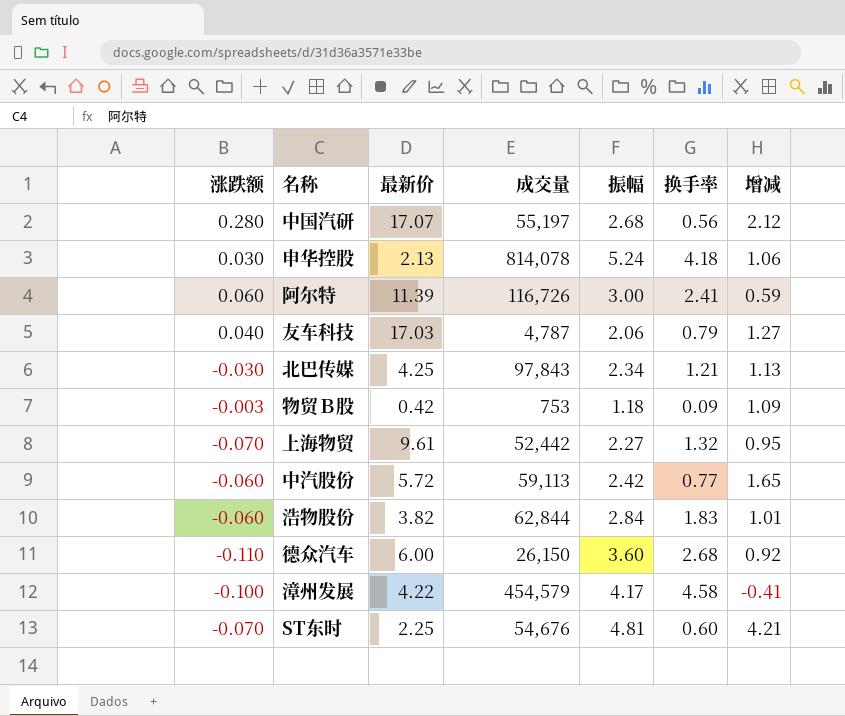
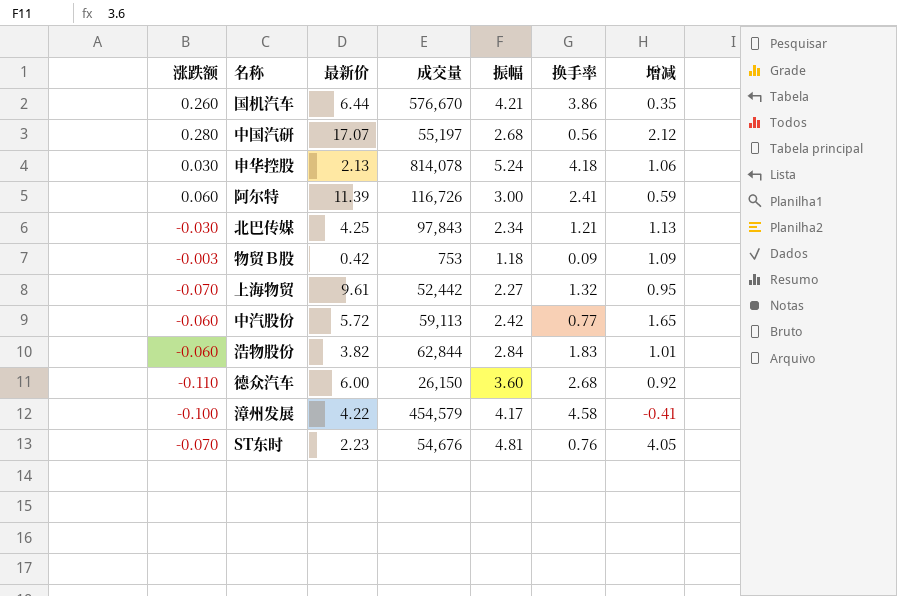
row 友车科技: 0.040 | 17.03 | 4,787 | 2.06 | 0.79 | 1.27 -> none
row 国机汽车: none -> 0.260 | 6.44 | 576,670 | 4.21 | 3.86 | 0.35
ST东时 | 最新价: 2.25 -> 2.23
ST东时 | 换手率: 0.60 -> 0.76
ST东时 | 增减: 4.21 -> 4.05

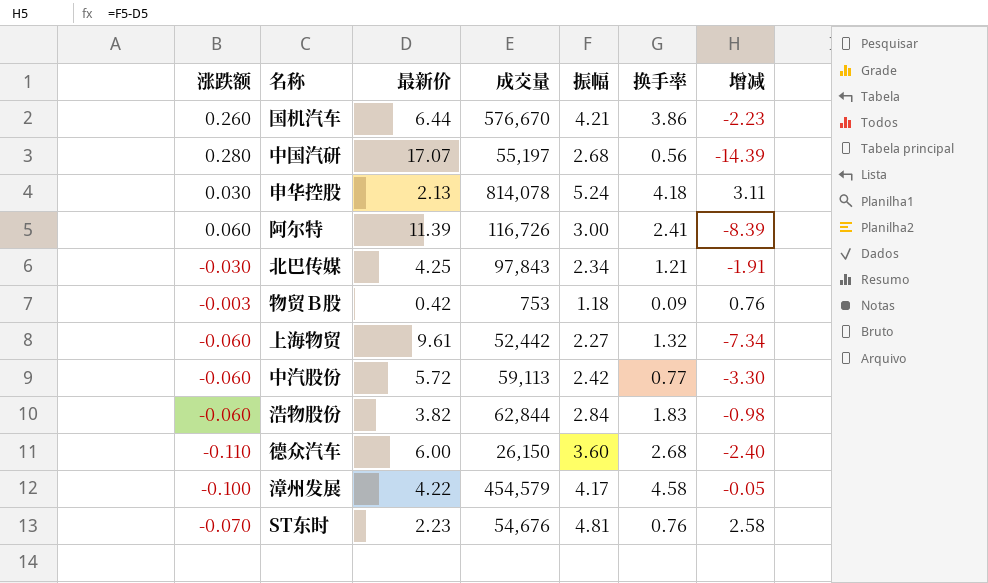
column 增减 | formula: [振幅] - [换手率] -> [振幅] - [最新价]
上海物贸 | 涨跌额: -0.070 -> -0.060

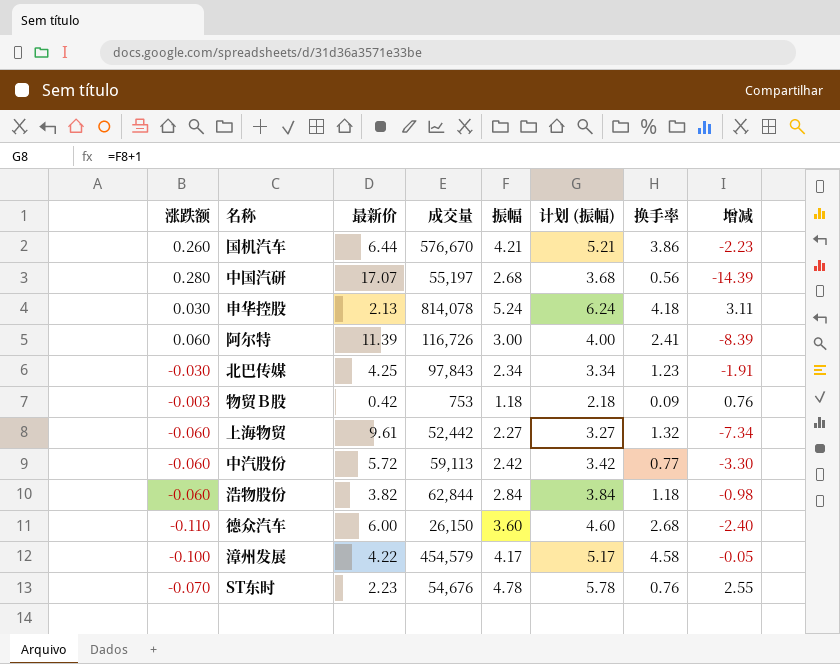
column 计划 (振幅) | formula: none -> [振幅] + 1
北巴传媒 | 换手率: 1.21 -> 1.23
浩物股份 | 换手率: 1.83 -> 1.18
ST东时 | 振幅: 4.81 -> 4.78
ST东时 | 增减: 2.58 -> 2.55

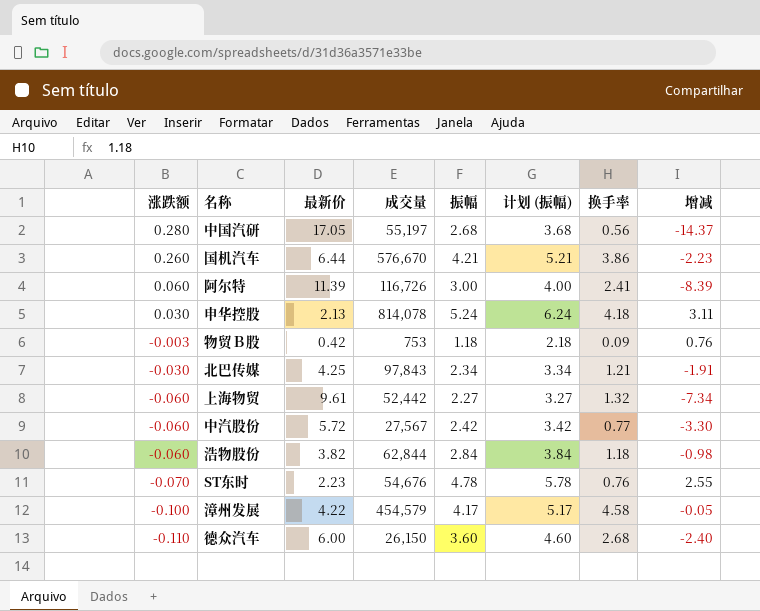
row order: none -> 涨跌额 descending
中国汽研 | 最新价: 17.07 -> 17.05
中国汽研 | 增减: -14.39 -> -14.37
北巴传媒 | 换手率: 1.23 -> 1.21
中汽股份 | 成交量: 59,113 -> 27,567

